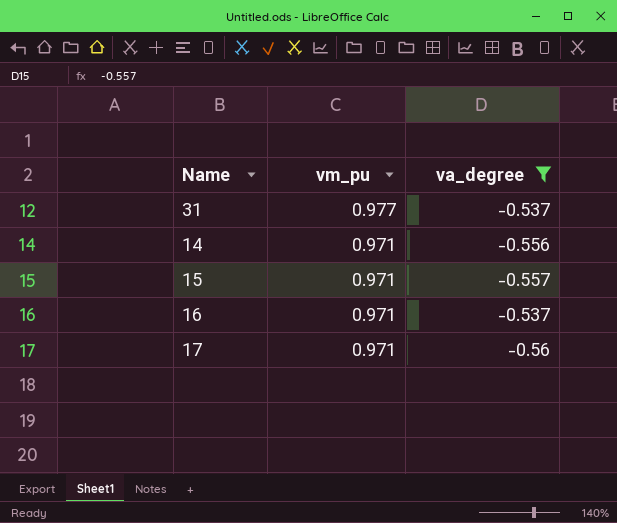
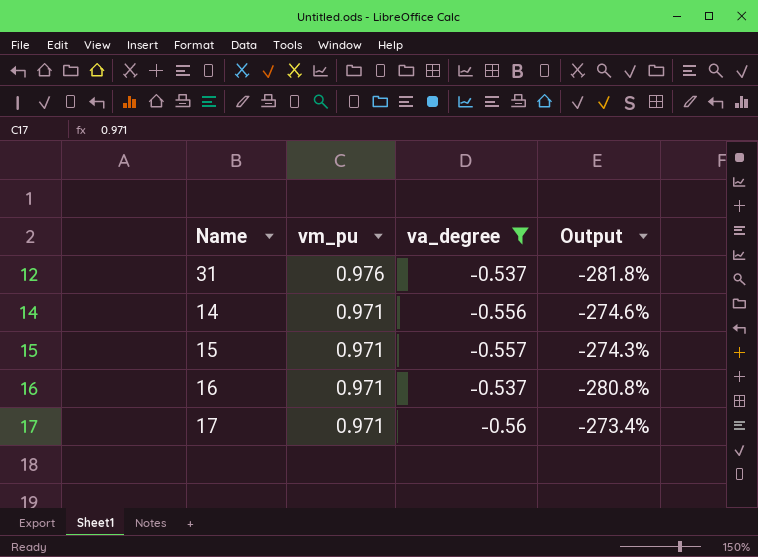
column Output | formula: none -> ([vm_pu] - [va_degree]) / [va_degree]
31 | vm_pu: 0.977 -> 0.976

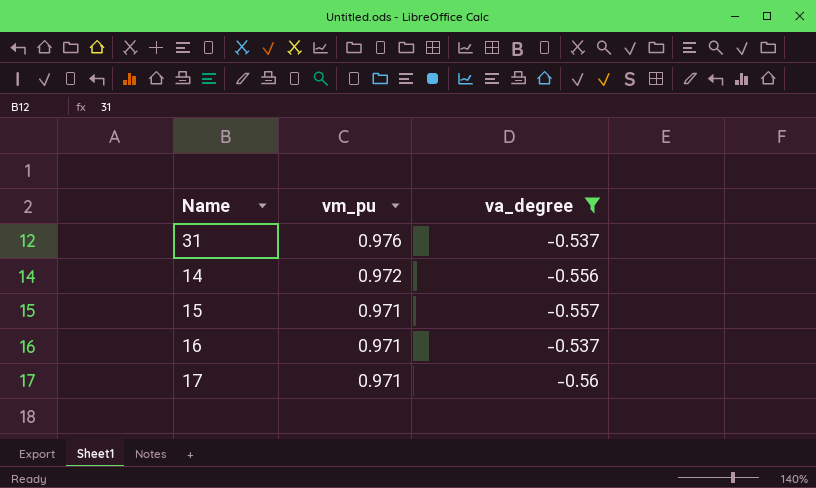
column Output | formula: ([vm_pu] - [va_degree]) / [va_degree] -> none
14 | vm_pu: 0.971 -> 0.972

